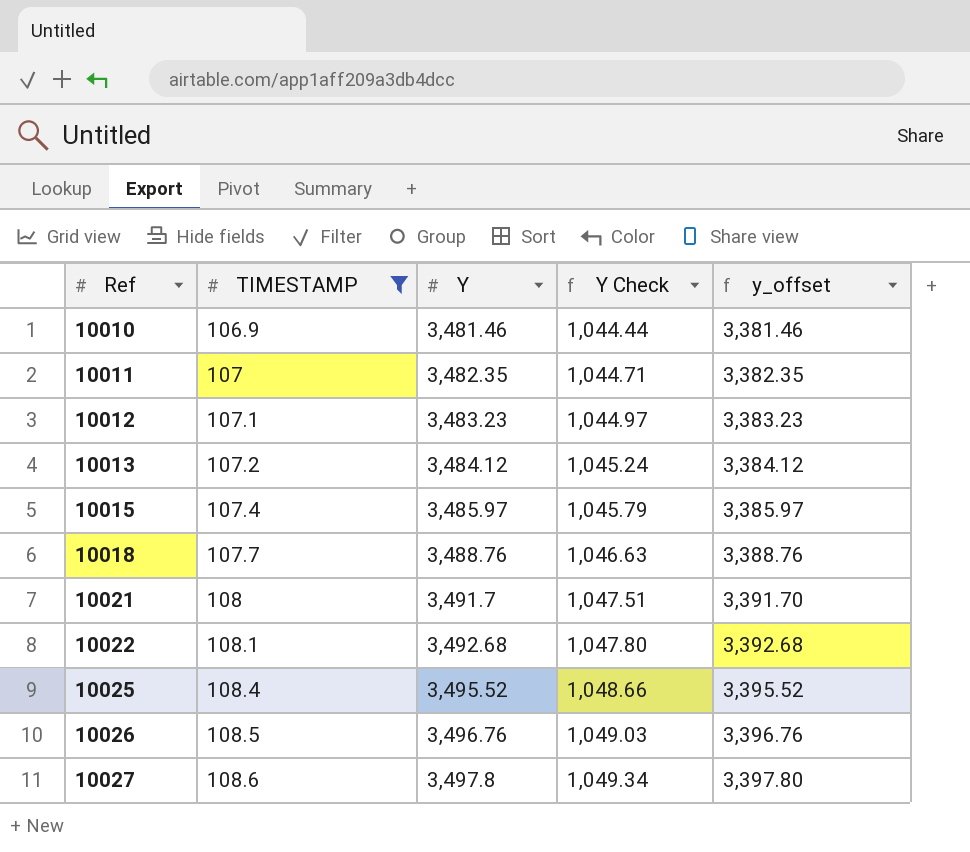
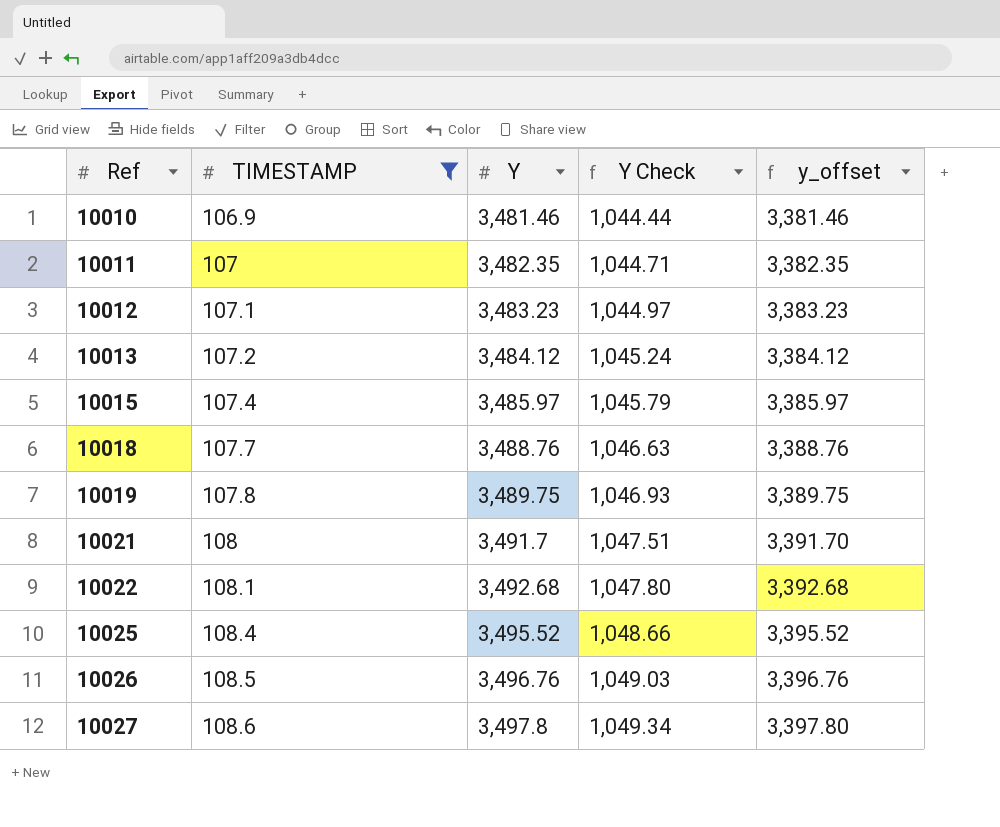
row 10019: none -> 107.8 | 3,489.75 | 1,046.93 | 3,389.75

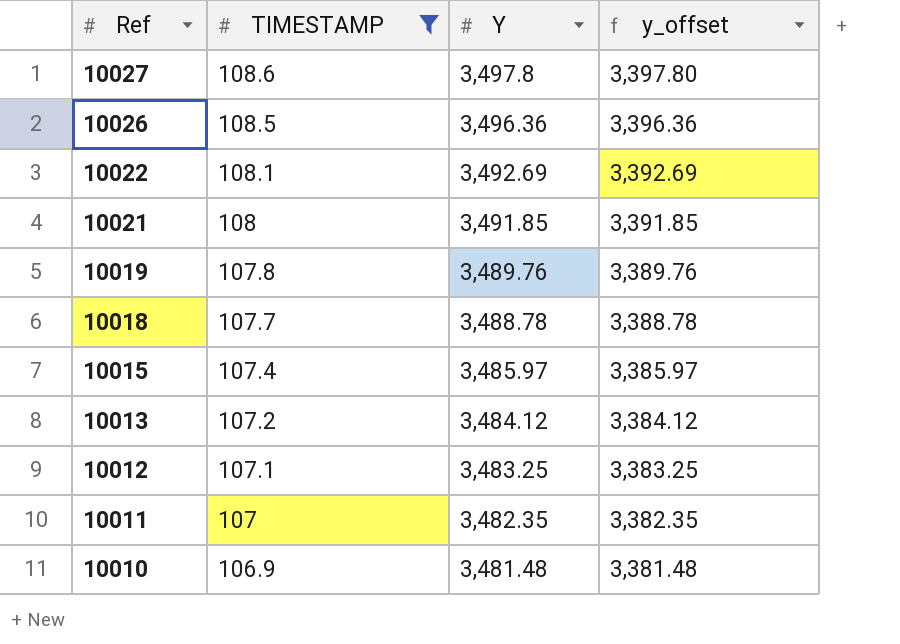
row order: Ref ascending -> Ref descending
column Y Check | formula: [Y] * 0.3 -> none
row 10025: 108.4 | 3,495.52 | 1,048.66 | 3,395.52 -> none
10026 | Y: 3,496.76 -> 3,496.36
10026 | y_offset: 3,396.76 -> 3,396.36
10022 | Y: 3,492.68 -> 3,492.69
10022 | y_offset: 3,392.68 -> 3,392.69
10021 | Y: 3,491.7 -> 3,491.85
10021 | y_offset: 3,391.70 -> 3,391.85
10019 | Y: 3,489.75 -> 3,489.76
10019 | y_offset: 3,389.75 -> 3,389.76
10018 | Y: 3,488.76 -> 3,488.78
10018 | y_offset: 3,388.76 -> 3,388.78
10012 | Y: 3,483.23 -> 3,483.25
10012 | y_offset: 3,383.23 -> 3,383.25
10010 | Y: 3,481.46 -> 3,481.48
10010 | y_offset: 3,381.46 -> 3,381.48

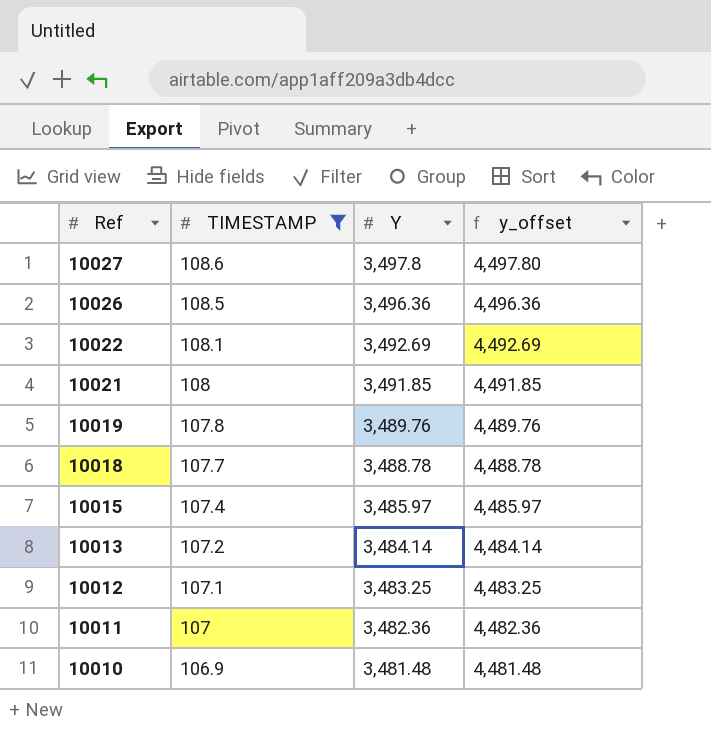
column y_offset | formula: [Y] - 100 -> [Y] + 1000
10013 | Y: 3,484.12 -> 3,484.14
10011 | Y: 3,482.35 -> 3,482.36

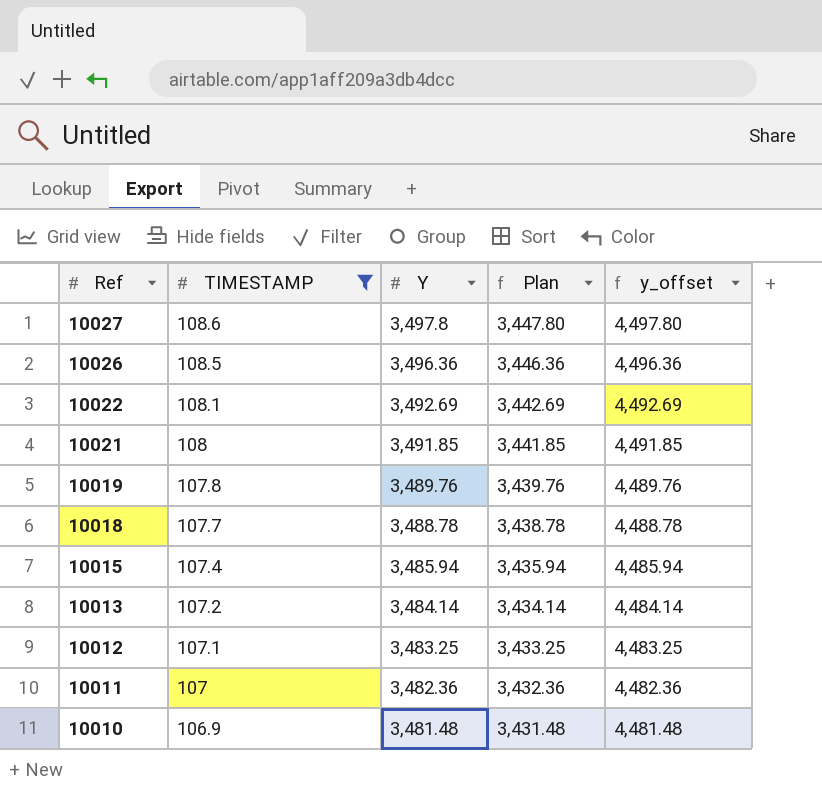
column Plan | formula: none -> [Y] - 50
10015 | Y: 3,485.97 -> 3,485.94
10015 | y_offset: 4,485.97 -> 4,485.94

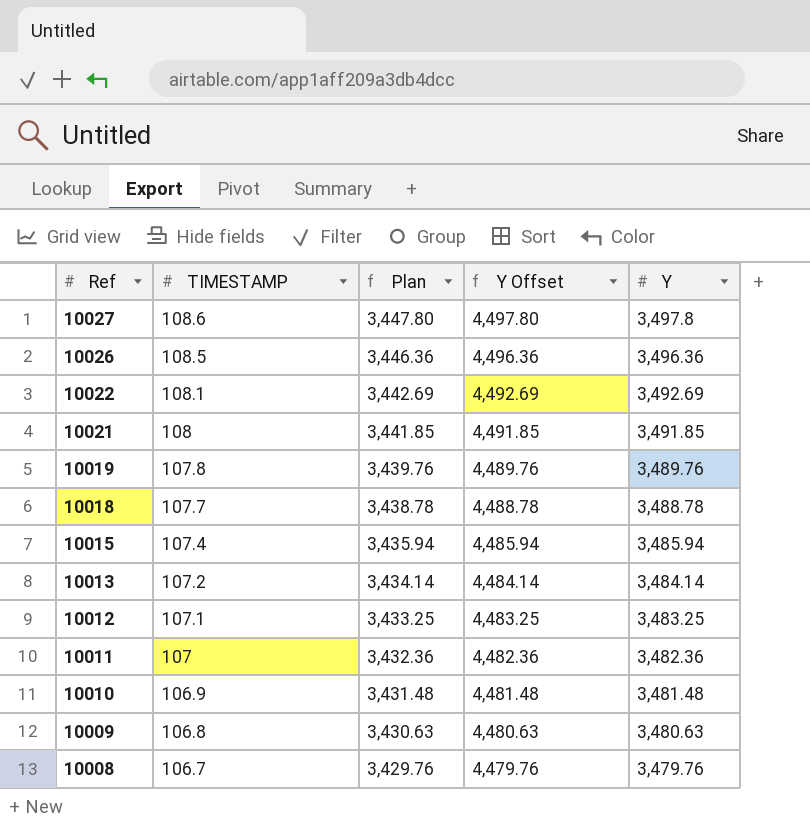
filter: TIMESTAMP >= 106.9 -> none
column name: y_offset -> Y Offset
column Y | position: 3 -> 5

